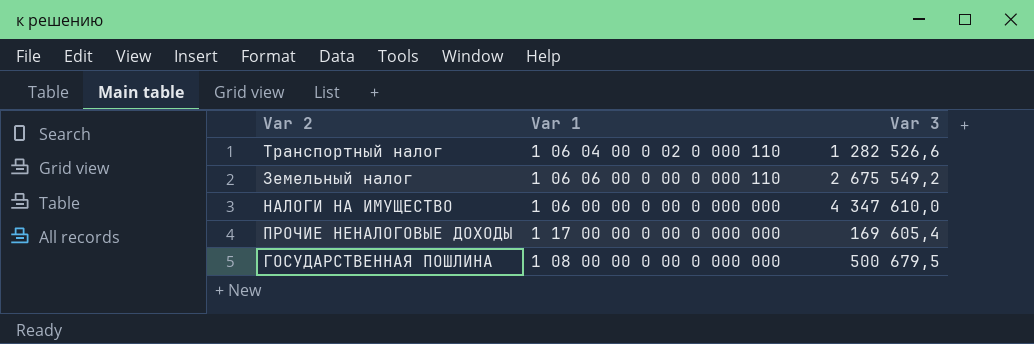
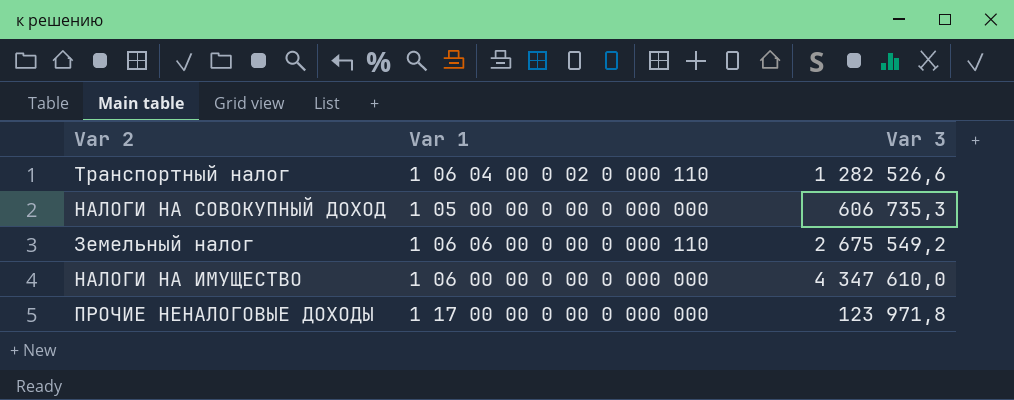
row ГОСУДАРСТВЕННАЯ ПОШЛИНА: 1 08 00 00 0 00 0 000 000 | 500 679,5 -> none
row НАЛОГИ НА СОВОКУПНЫЙ ДОХОД: none -> 1 05 00 00 0 00 0 000 000 | 606 735,3
ПРОЧИЕ НЕНАЛОГОВЫЕ ДОХОДЫ | Var 3: 169 605,4 -> 123 971,8

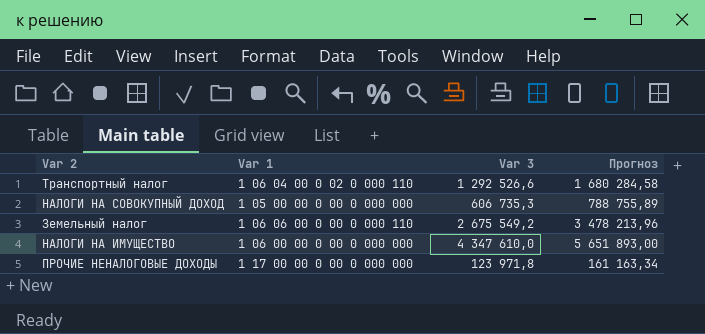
column Прогноз | formula: none -> [Var 3] * 1,3
Транспортный налог | Var 3: 1 282 526,6 -> 1 292 526,6

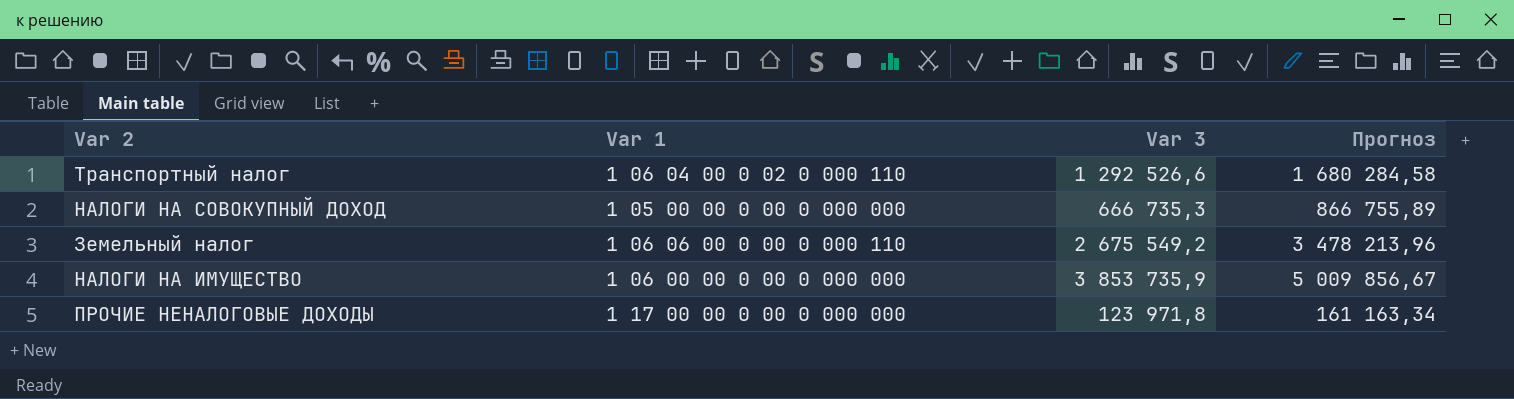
НАЛОГИ НА СОВОКУПНЫЙ ДОХОД | Var 3: 606 735,3 -> 666 735,3
НАЛОГИ НА СОВОКУПНЫЙ ДОХОД | Прогноз: 788 755,89 -> 866 755,89
НАЛОГИ НА ИМУЩЕСТВО | Var 3: 4 347 610,0 -> 3 853 735,9
НАЛОГИ НА ИМУЩЕСТВО | Прогноз: 5 651 893,00 -> 5 009 856,67

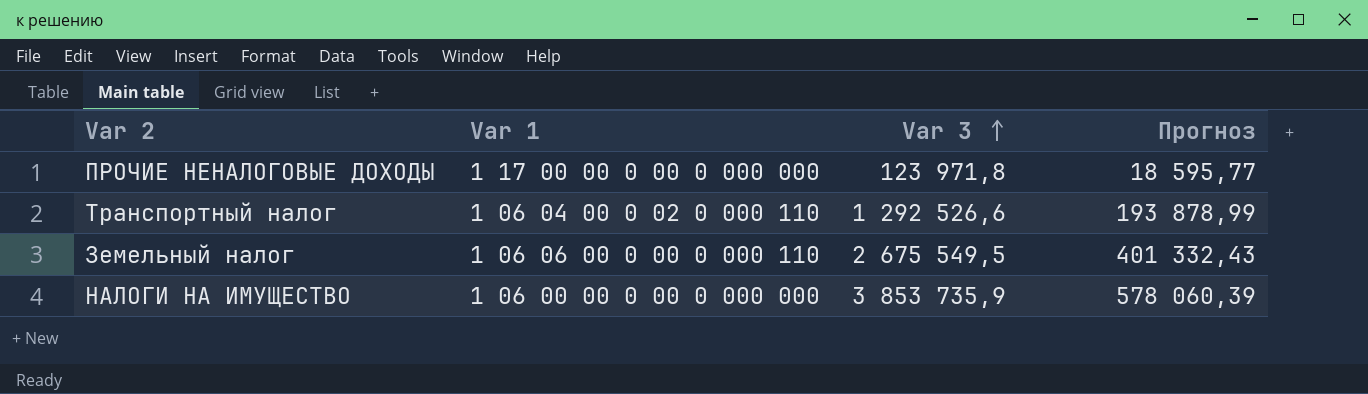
row order: none -> Var 3 ascending
column Прогноз | formula: [Var 3] * 1,3 -> [Var 3] * 0,15
row НАЛОГИ НА СОВОКУПНЫЙ ДОХОД: 1 05 00 00 0 00 0 000 000 | 666 735,3 | 866 755,89 -> none
Земельный налог | Var 3: 2 675 549,2 -> 2 675 549,5

